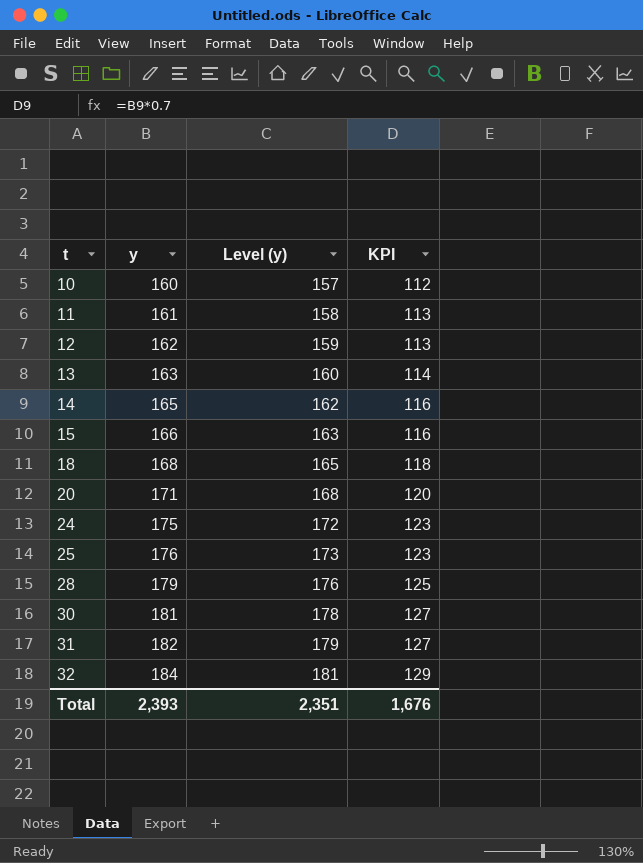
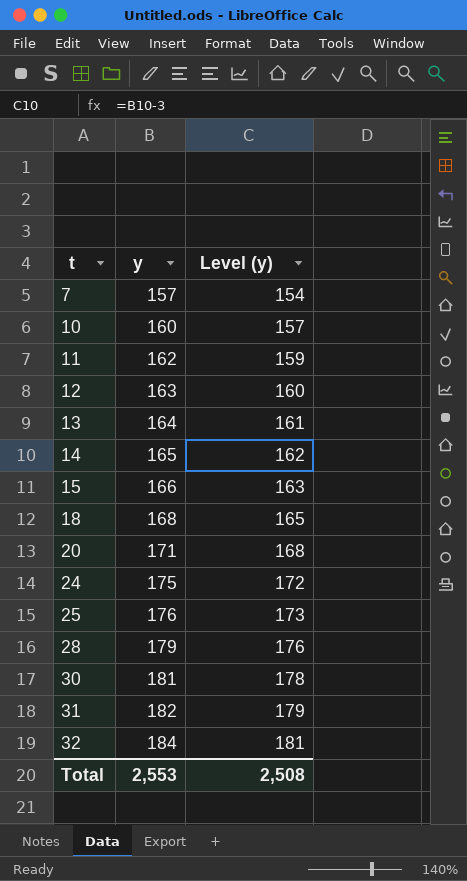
column KPI | formula: [y] * 0.7 -> none
row 7: none -> 157 | 154
11 | y: 161 -> 162
11 | Level (y): 158 -> 159
12 | y: 162 -> 163
12 | Level (y): 159 -> 160
13 | y: 163 -> 164
13 | Level (y): 160 -> 161
Total | y: 2,393 -> 2,553
Total | Level (y): 2,351 -> 2,508

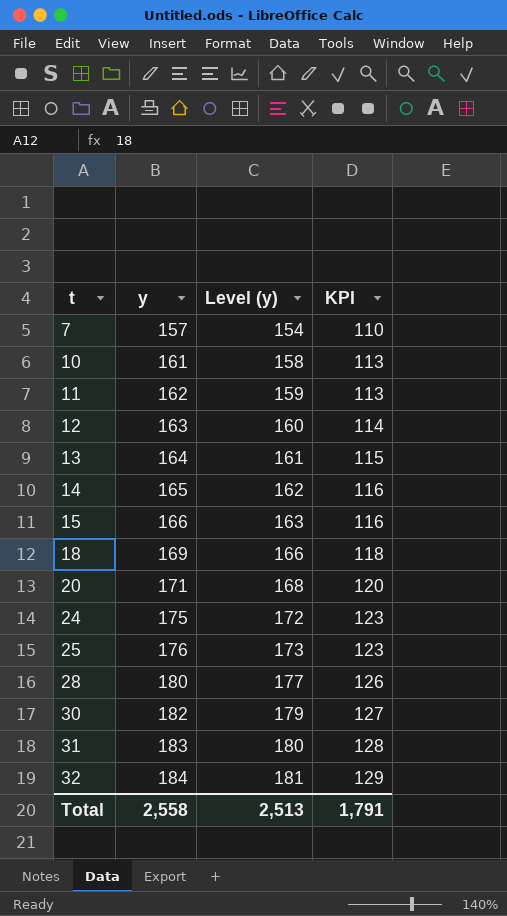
column KPI | formula: none -> [y] * 0.7
10 | y: 160 -> 161
10 | Level (y): 157 -> 158
18 | y: 168 -> 169
18 | Level (y): 165 -> 166
28 | y: 179 -> 180
28 | Level (y): 176 -> 177
30 | y: 181 -> 182
30 | Level (y): 178 -> 179
31 | y: 182 -> 183
31 | Level (y): 179 -> 180
Total | y: 2,553 -> 2,558
Total | Level (y): 2,508 -> 2,513

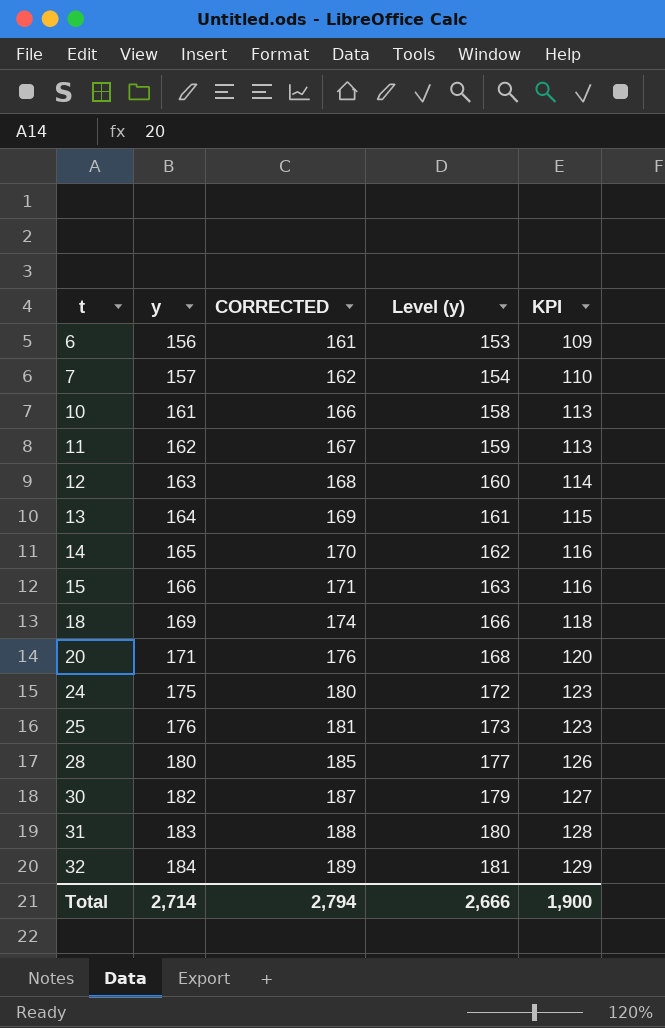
column CORRECTED | formula: none -> [y] + 5
row 6: none -> 156 | 161 | 153 | 109
Total | y: 2,558 -> 2,714
Total | Level (y): 2,513 -> 2,666
Total | KPI: 1,791 -> 1,900

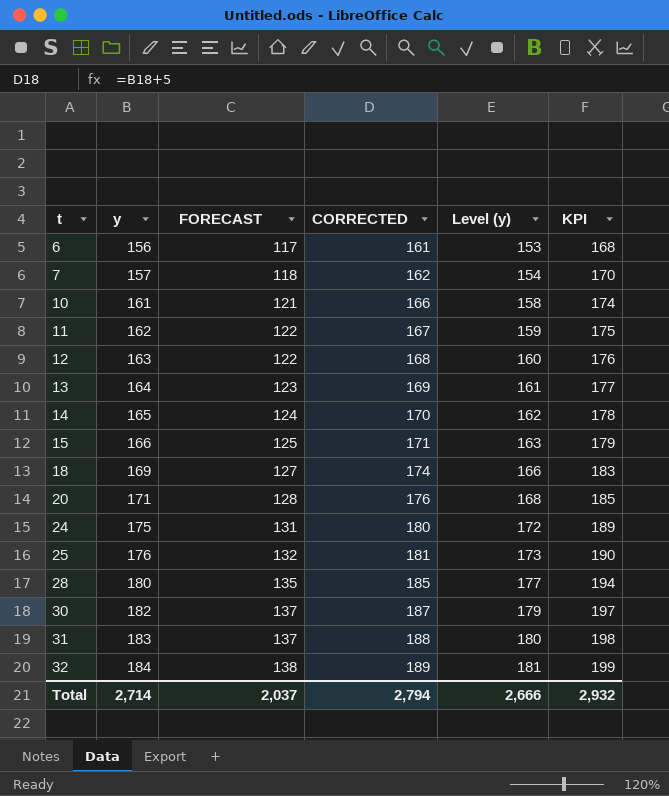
column FORECAST | formula: none -> [y] * 0.75
column KPI | formula: [y] * 0.7 -> [y] * 1.08
Total | KPI: 1,900 -> 2,932

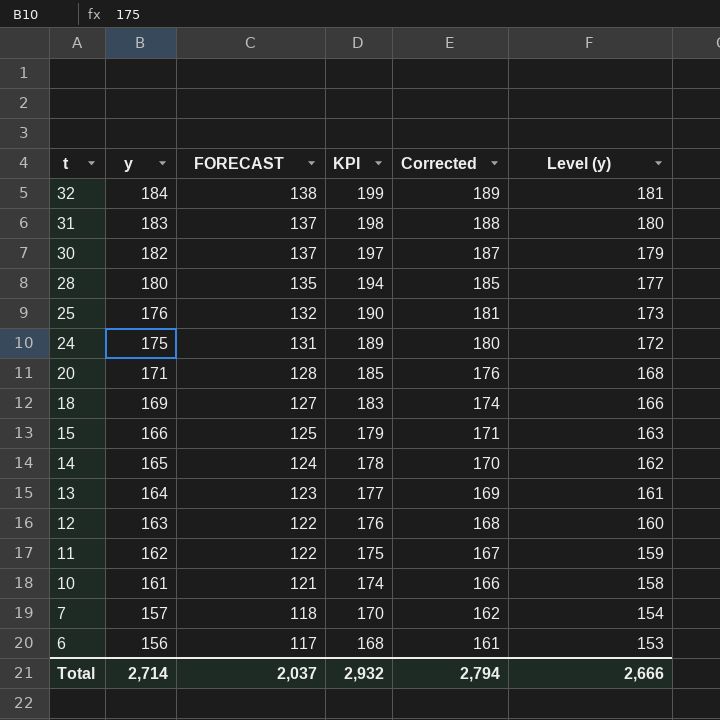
row order: t ascending -> t descending
column KPI | position: 6 -> 4
column name: CORRECTED -> Corrected

